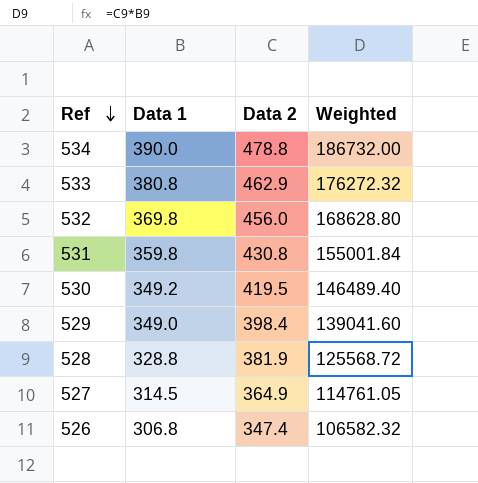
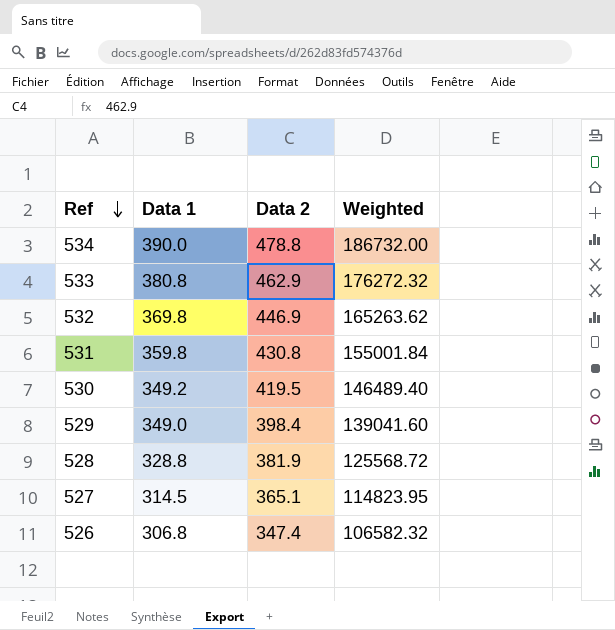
532 | Data 2: 456.0 -> 446.9
532 | Weighted: 168628.80 -> 165263.62
527 | Data 2: 364.9 -> 365.1
527 | Weighted: 114761.05 -> 114823.95

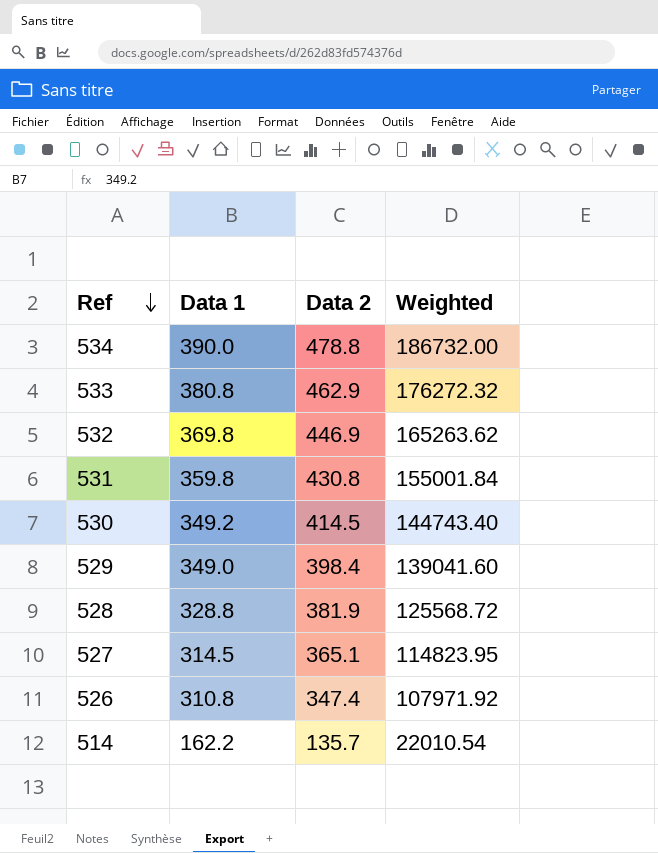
530 | Data 2: 419.5 -> 414.5
530 | Weighted: 146489.40 -> 144743.40
526 | Data 1: 306.8 -> 310.8
526 | Weighted: 106582.32 -> 107971.92
row 514: none -> 162.2 | 135.7 | 22010.54

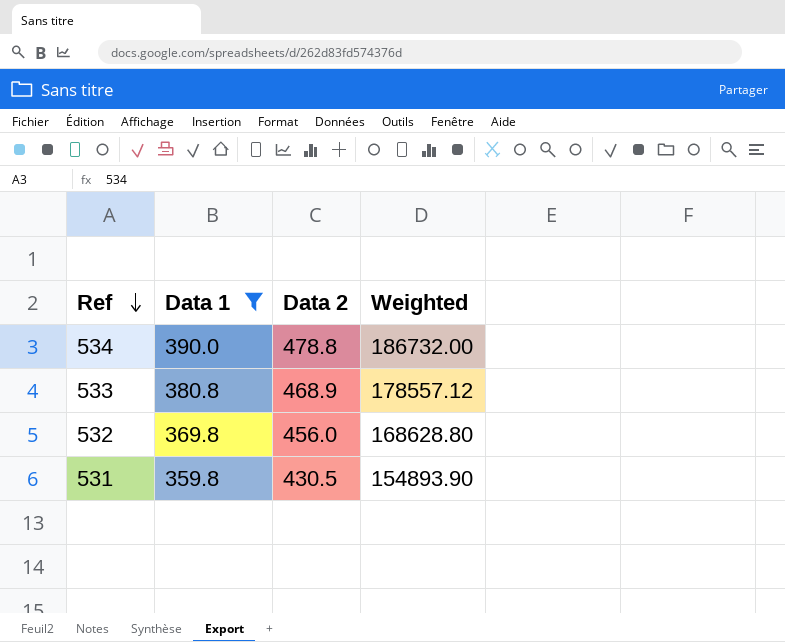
filter: none -> Data 1 >= 359.8
533 | Data 2: 462.9 -> 468.9
533 | Weighted: 176272.32 -> 178557.12
532 | Data 2: 446.9 -> 456.0
532 | Weighted: 165263.62 -> 168628.80
531 | Data 2: 430.8 -> 430.5
531 | Weighted: 155001.84 -> 154893.90

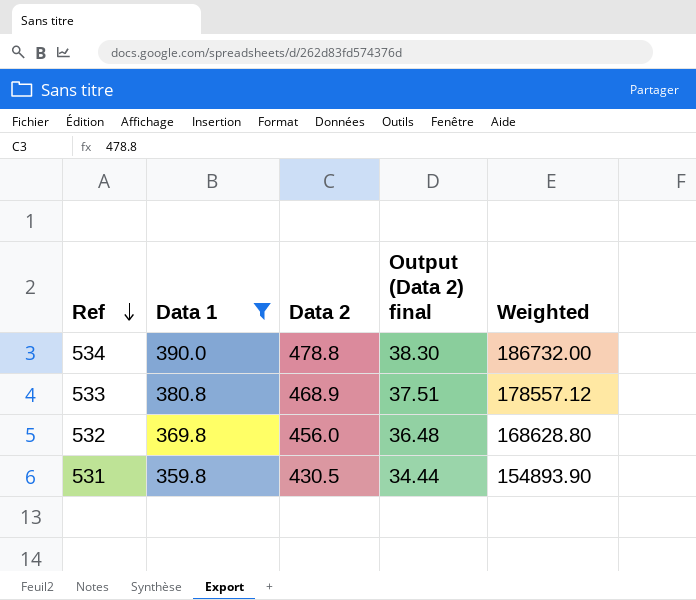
column Output (Data 2) final | formula: none -> [Data 2] * 0.08

